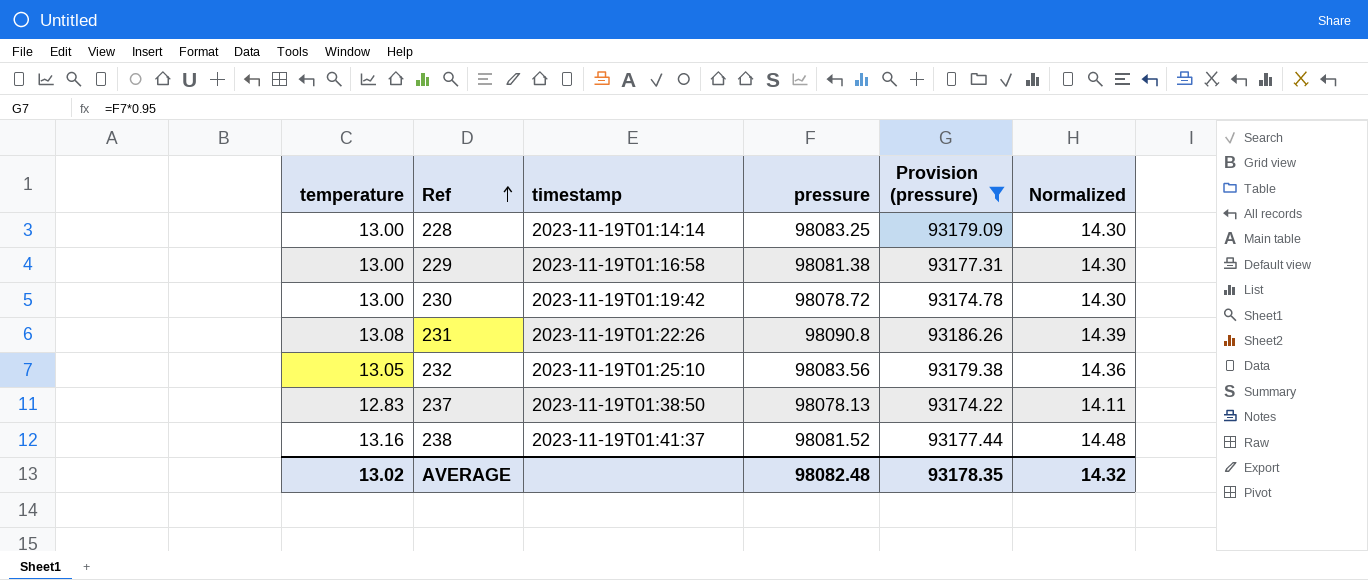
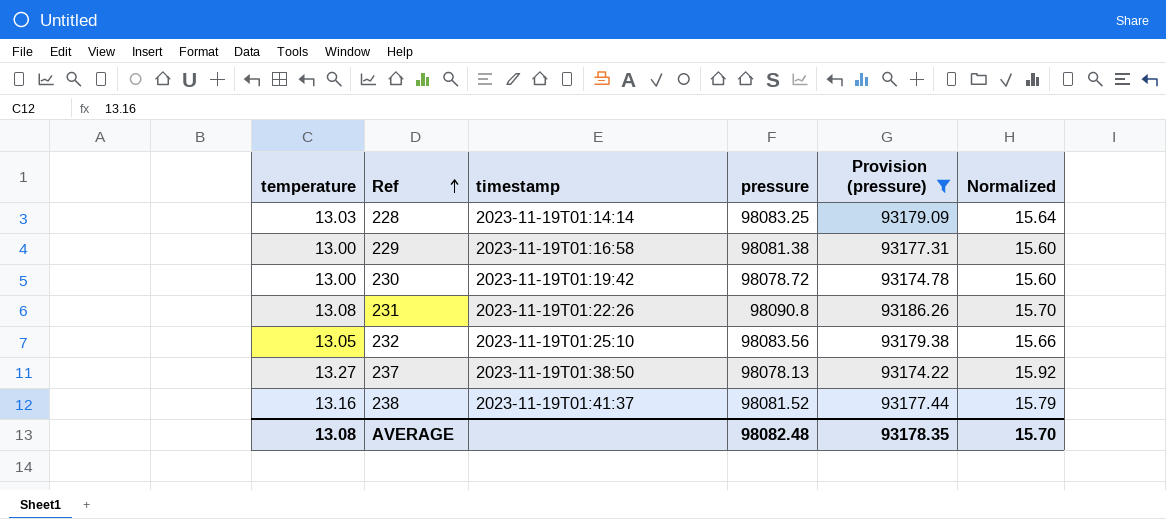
column Normalized | formula: [temperature] * 1.1 -> [temperature] * 1.2
228 | temperature: 13.00 -> 13.03
237 | temperature: 12.83 -> 13.27
AVERAGE | temperature: 13.02 -> 13.08
AVERAGE | Normalized: 14.32 -> 15.70

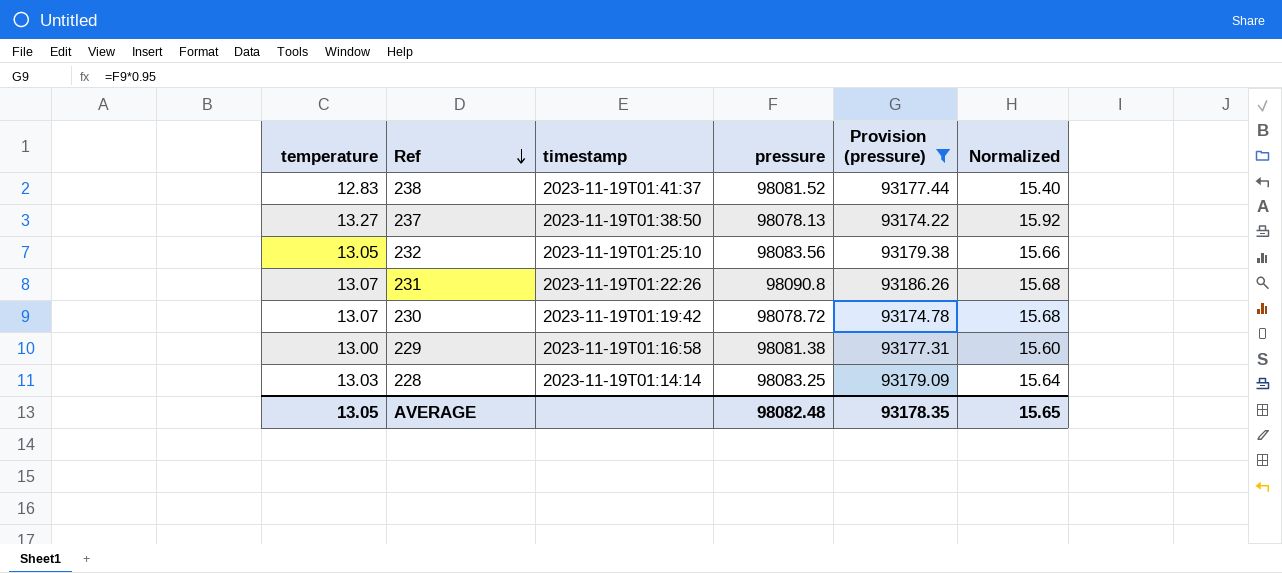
row order: Ref ascending -> Ref descending
238 | temperature: 13.16 -> 12.83
238 | Normalized: 15.79 -> 15.40
231 | temperature: 13.08 -> 13.07
231 | Normalized: 15.70 -> 15.68
230 | temperature: 13.00 -> 13.07
230 | Normalized: 15.60 -> 15.68
AVERAGE | temperature: 13.08 -> 13.05
AVERAGE | Normalized: 15.70 -> 15.65

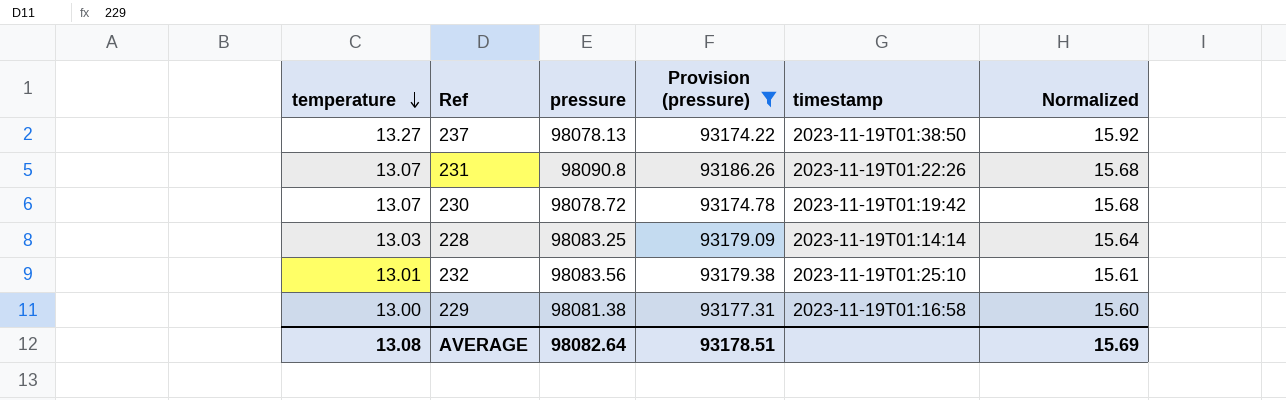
row order: Ref descending -> temperature descending
column timestamp | position: 3 -> 5
row 238: 12.83 | 2023-11-19T01:41:37 | 98081.52 | 93177.44 | 15.40 -> none
232 | temperature: 13.05 -> 13.01
232 | Normalized: 15.66 -> 15.61
AVERAGE | temperature: 13.05 -> 13.08
AVERAGE | pressure: 98082.48 -> 98082.64
AVERAGE | Provision (pressure): 93178.35 -> 93178.51
AVERAGE | Normalized: 15.65 -> 15.69

